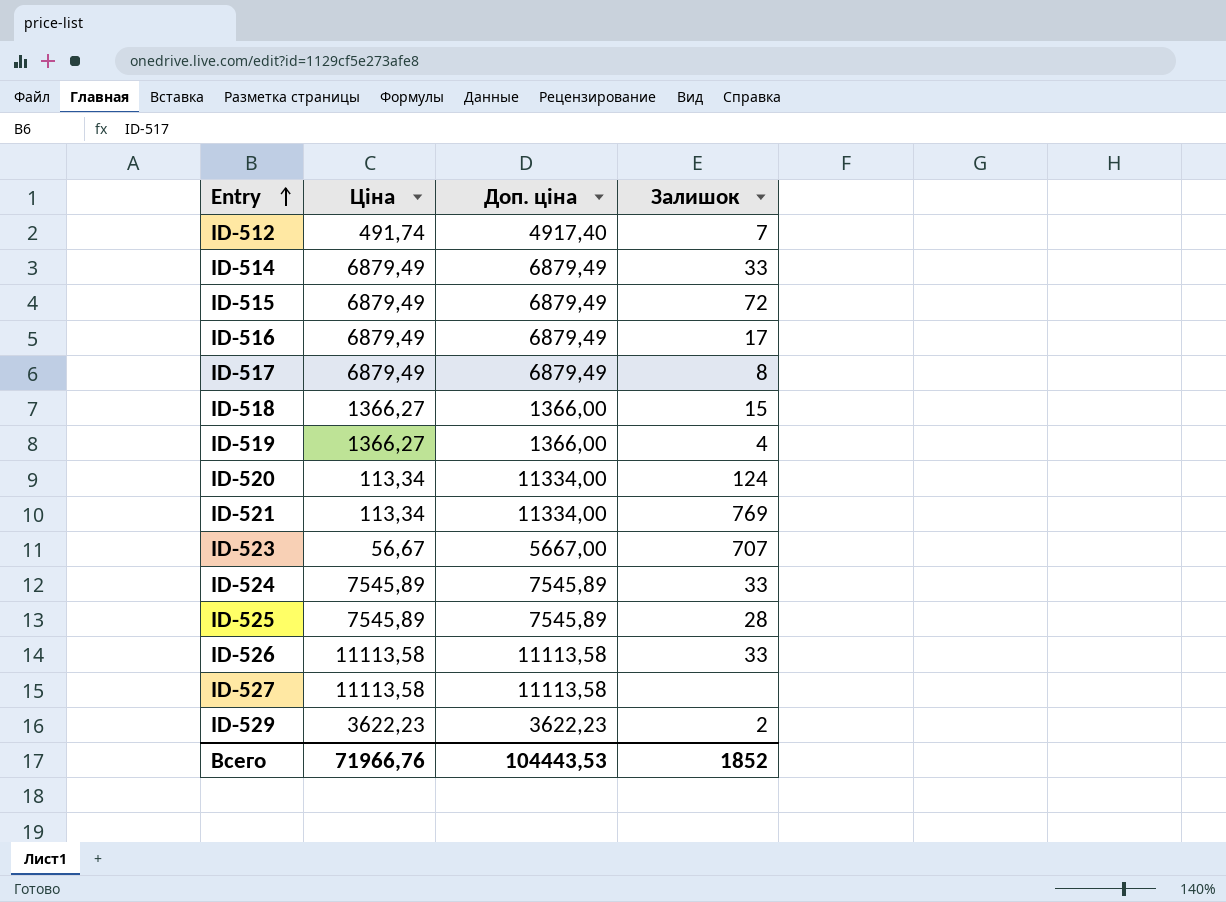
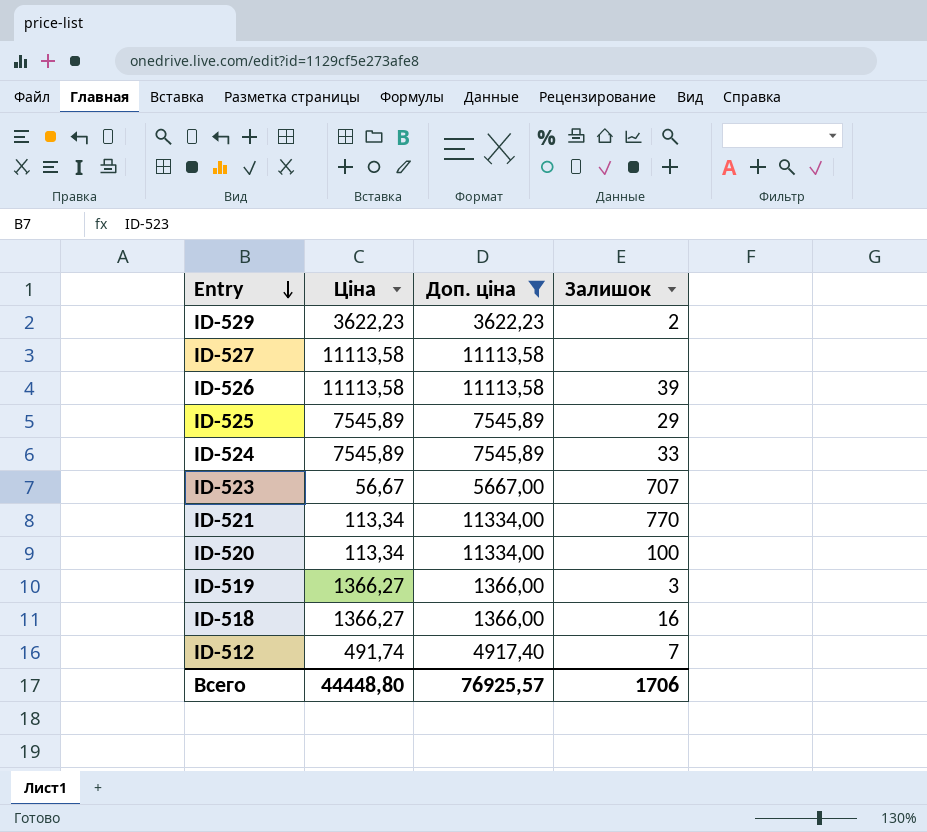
filter: none -> Доп. ціна != 6879,49
row order: Entry ascending -> Entry descending
ID-526 | Залишок: 33 -> 39
ID-525 | Залишок: 28 -> 29
ID-521 | Залишок: 769 -> 770
ID-520 | Залишок: 124 -> 100
ID-519 | Залишок: 4 -> 3
ID-518 | Залишок: 15 -> 16
Всего | Ціна: 71966,76 -> 44448,80
Всего | Доп. ціна: 104443,53 -> 76925,57
Всего | Залишок: 1852 -> 1706

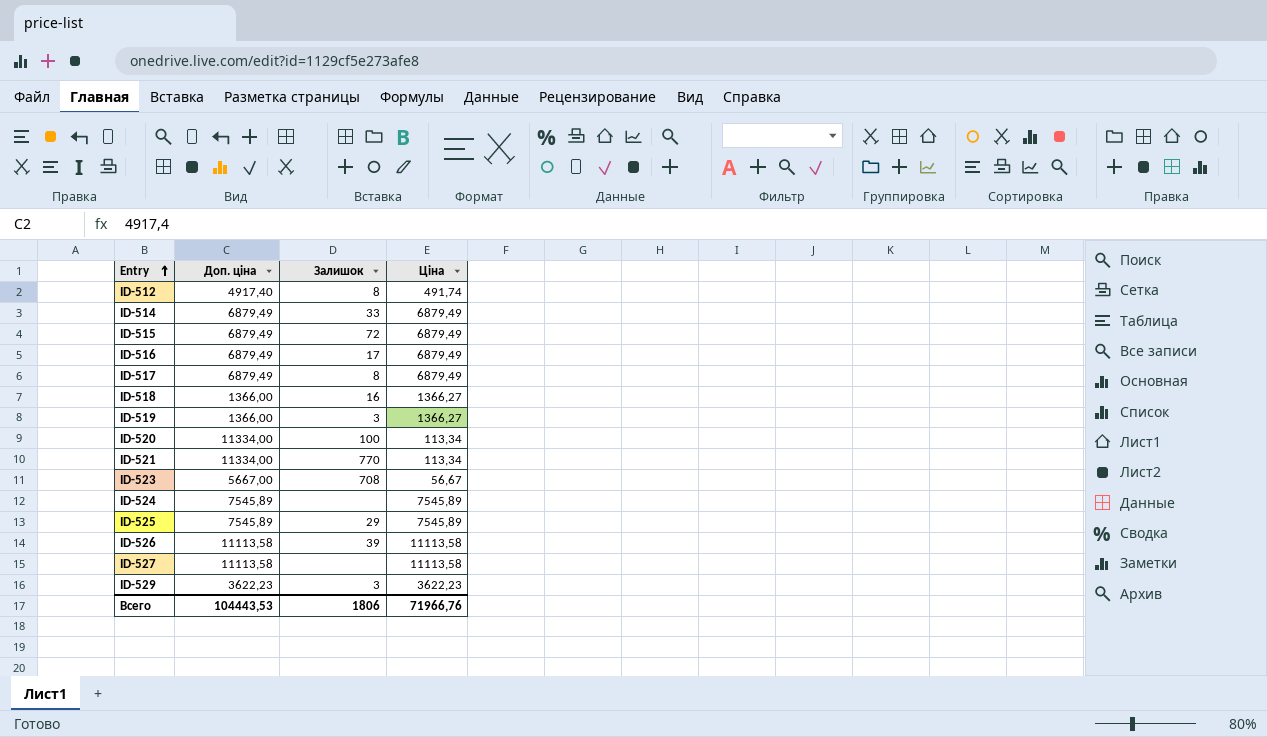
filter: Доп. ціна != 6879,49 -> none
row order: Entry descending -> Entry ascending
column Ціна | position: 2 -> 4
ID-512 | Залишок: 7 -> 8
ID-523 | Залишок: 707 -> 708
ID-524 | Залишок: 33 -> none
ID-529 | Залишок: 2 -> 3
Всего | Доп. ціна: 76925,57 -> 104443,53
Всего | Залишок: 1706 -> 1806
Всего | Ціна: 44448,80 -> 71966,76

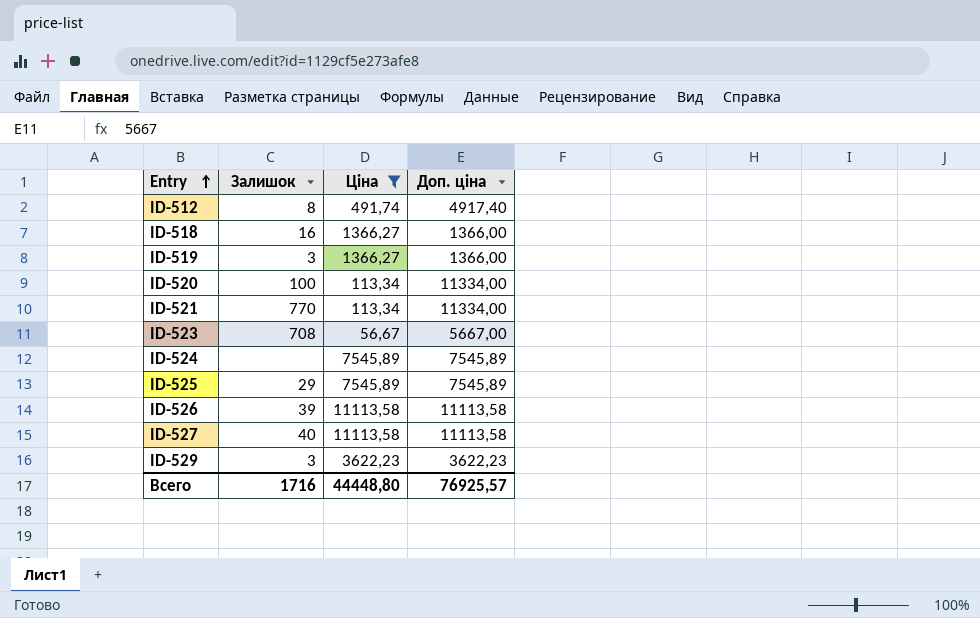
filter: none -> Ціна != 6879,49
column Доп. ціна | position: 2 -> 4
ID-527 | Залишок: none -> 40
Всего | Залишок: 1806 -> 1716
Всего | Ціна: 71966,76 -> 44448,80
Всего | Доп. ціна: 104443,53 -> 76925,57

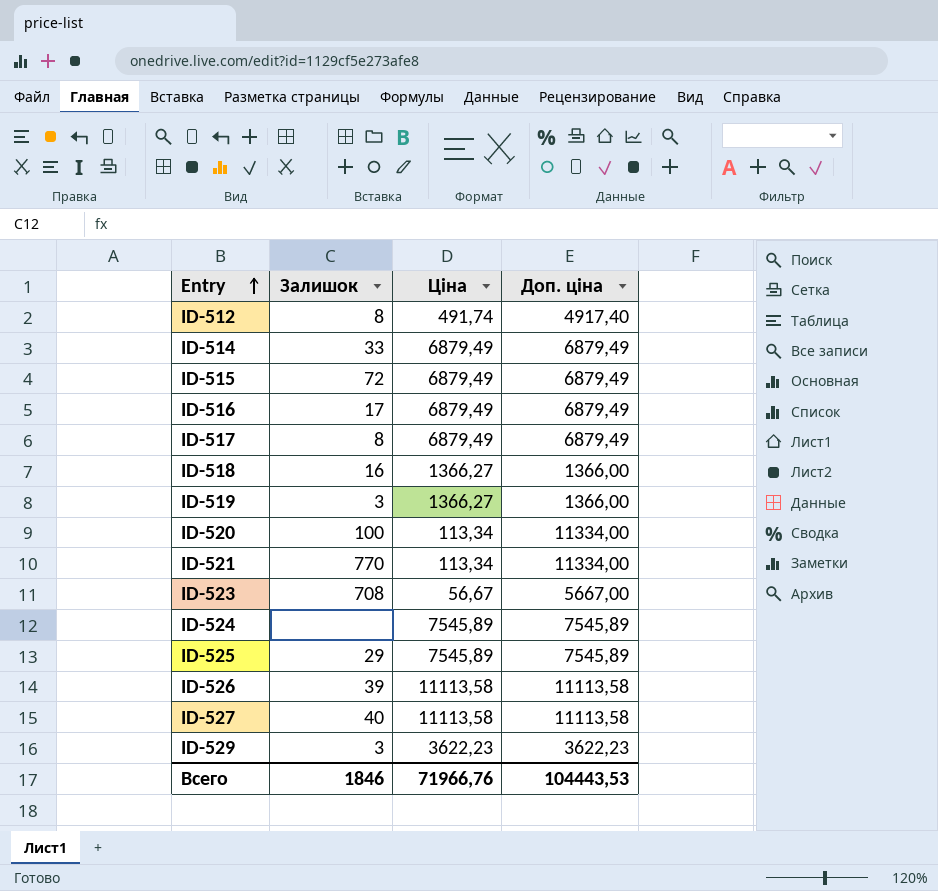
filter: Ціна != 6879,49 -> none
Всего | Залишок: 1716 -> 1846
Всего | Ціна: 44448,80 -> 71966,76
Всего | Доп. ціна: 76925,57 -> 104443,53

